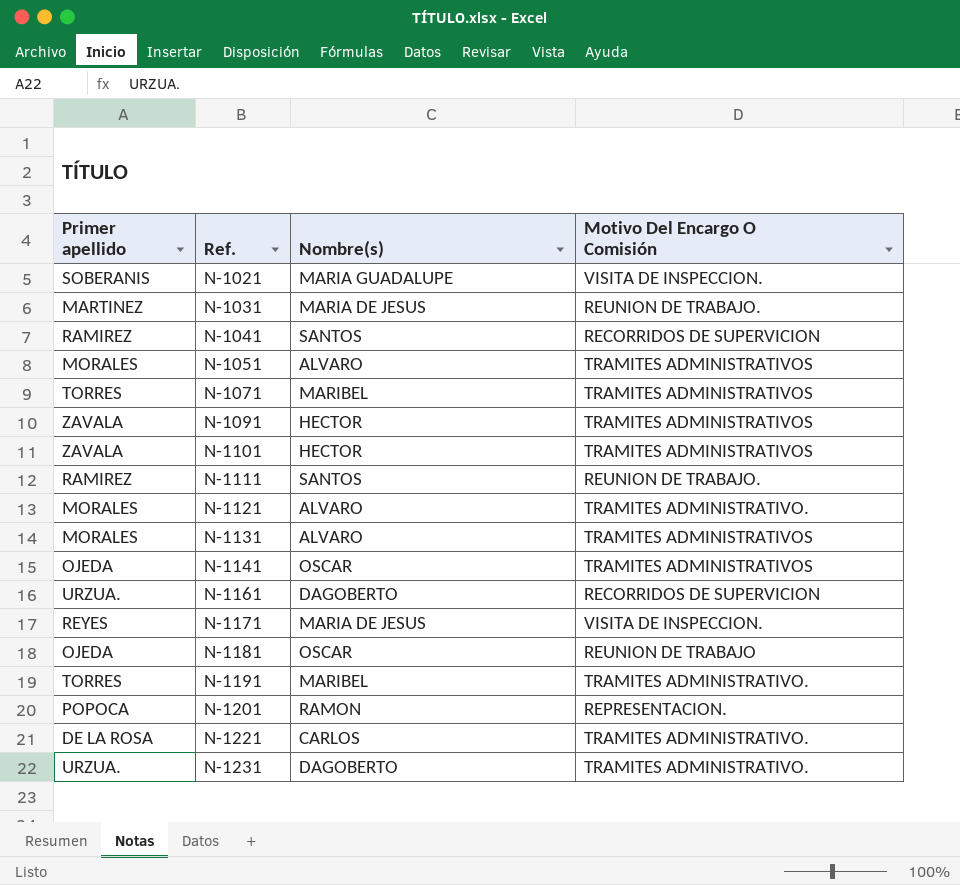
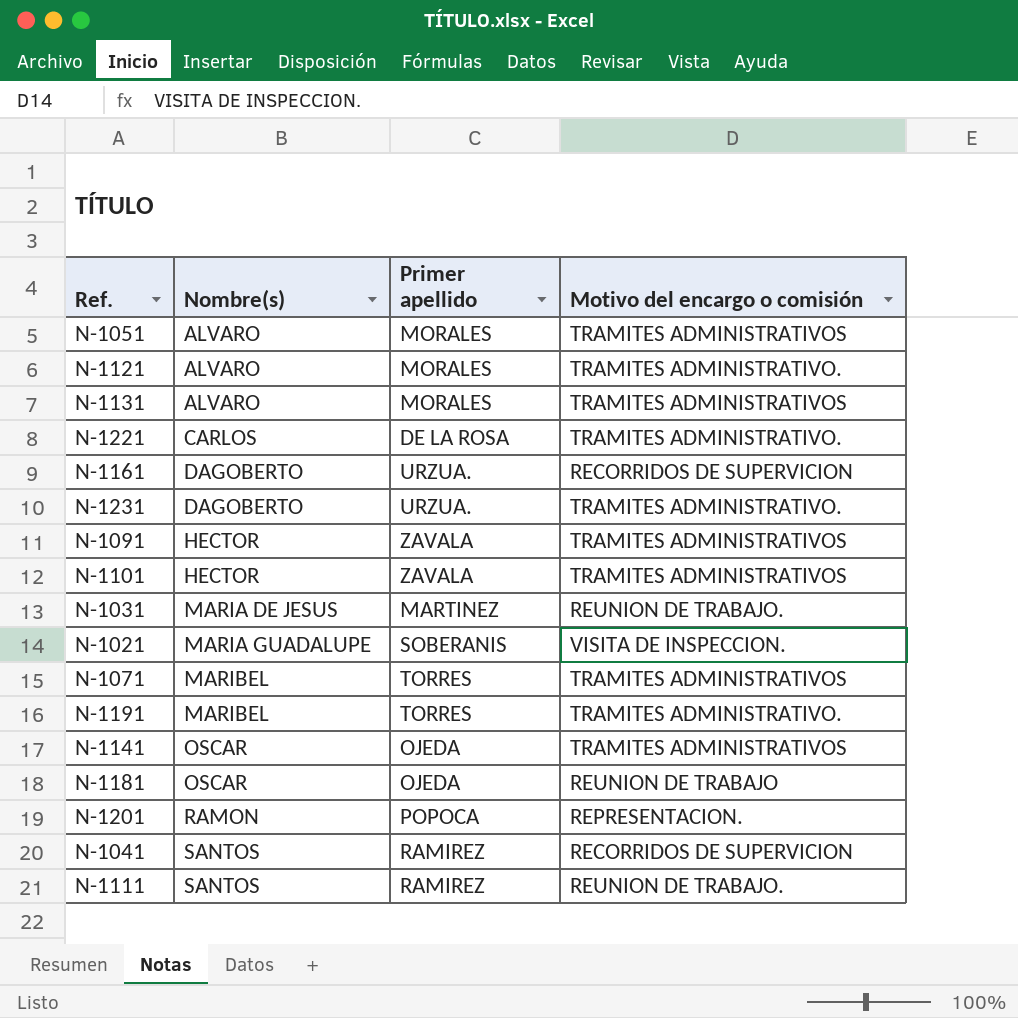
row order: Ref. ascending -> Nombre(s) ascending
column Primer apellido | position: 1 -> 3
column name: Motivo Del Encargo O Comisión -> Motivo del encargo o comisión
row N-1171: REYES | MARIA DE JESUS | VISITA DE INSPECCION. -> none

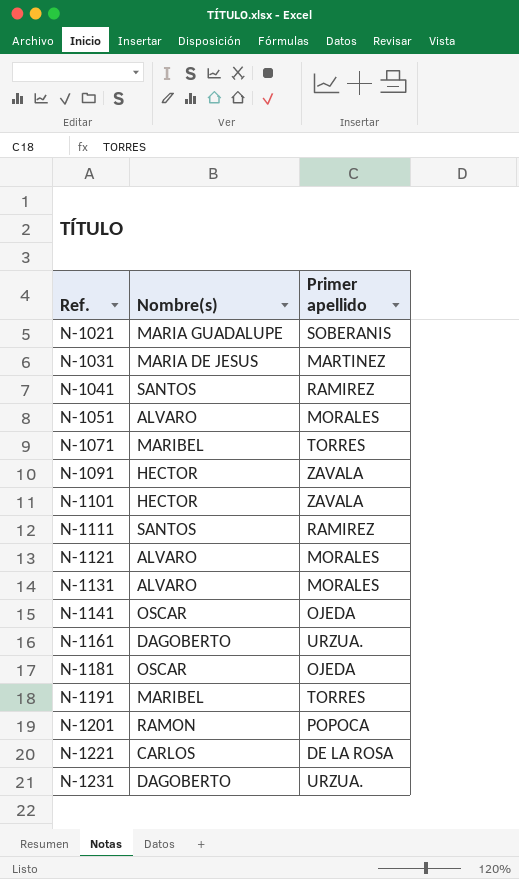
row order: Nombre(s) ascending -> Ref. ascending
column Motivo del encargo o comisión | position: 4 -> none

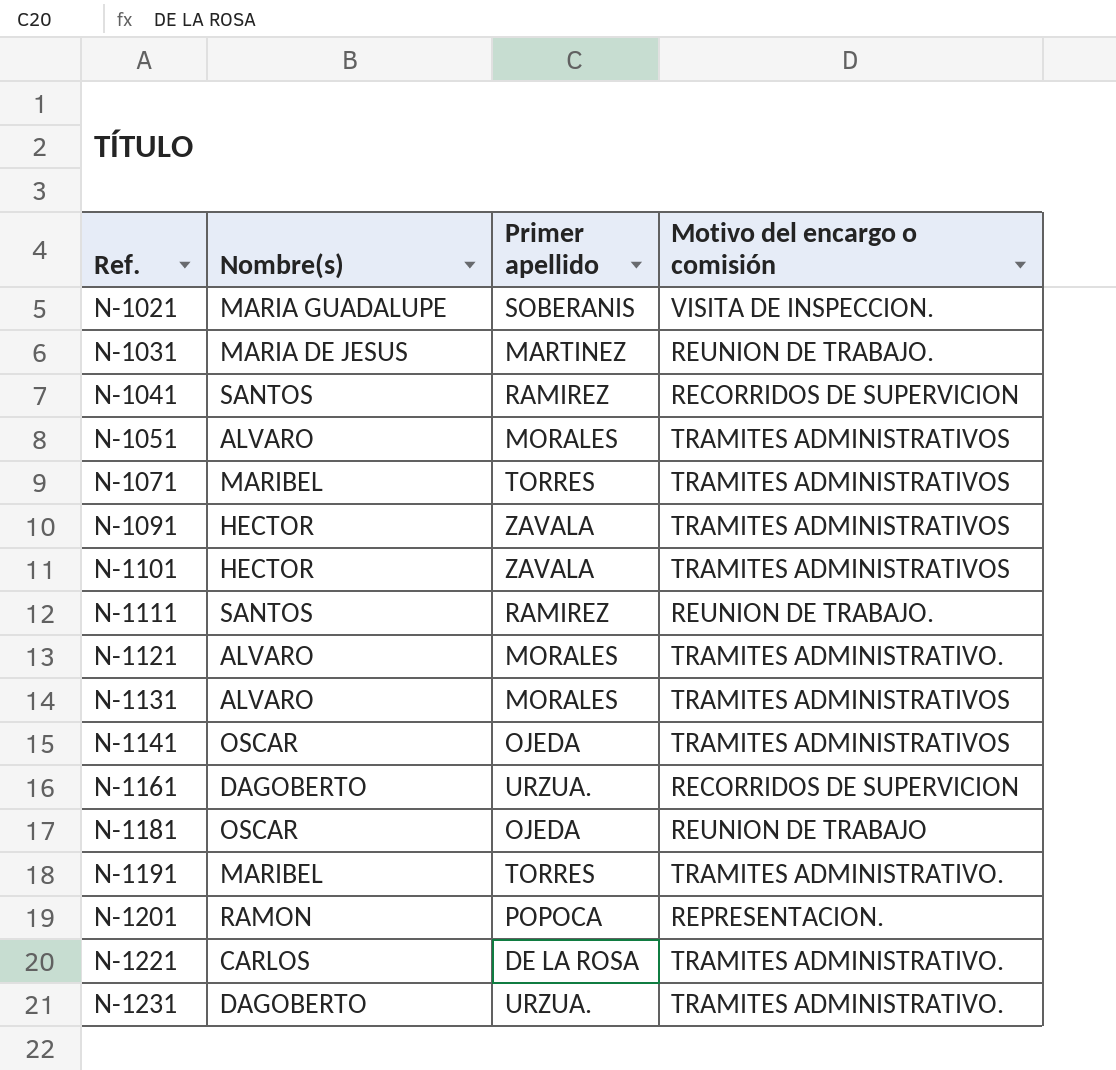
column Motivo del encargo o comisión | position: none -> 4

